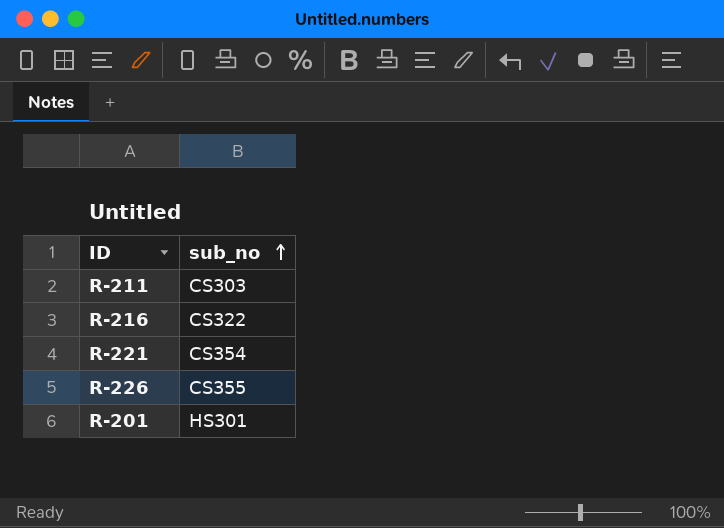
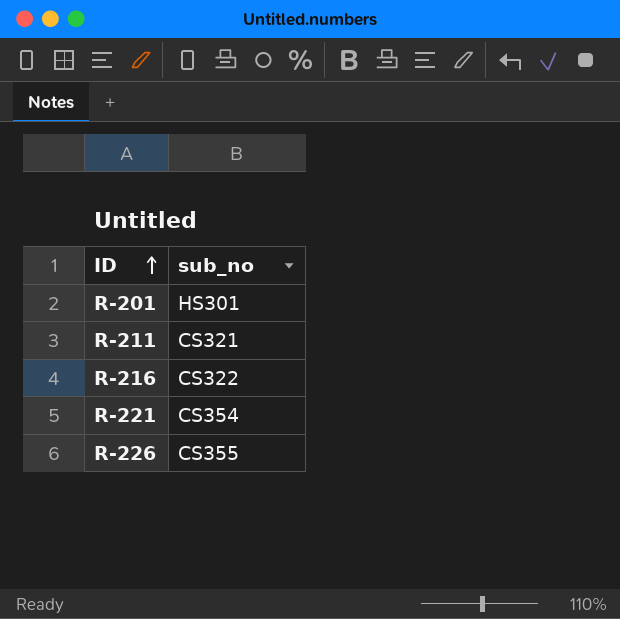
row order: sub_no ascending -> ID ascending
R-211 | sub_no: CS303 -> CS321

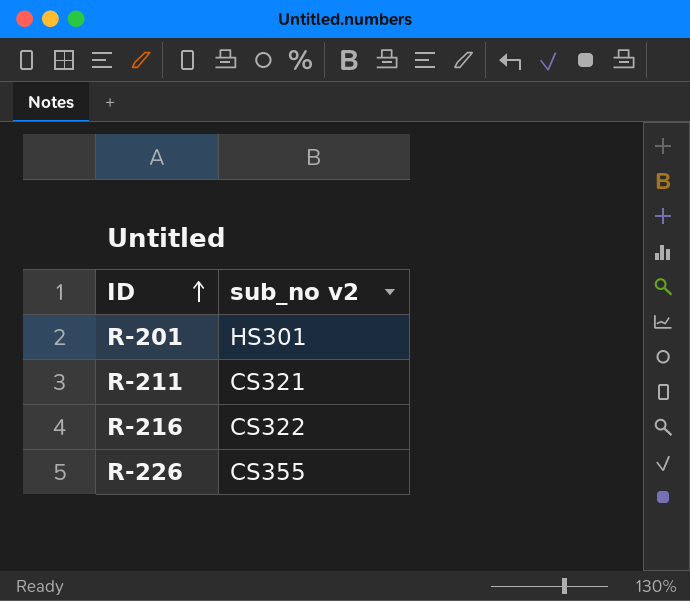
column name: sub_no -> sub_no v2
row R-221: CS354 -> none

